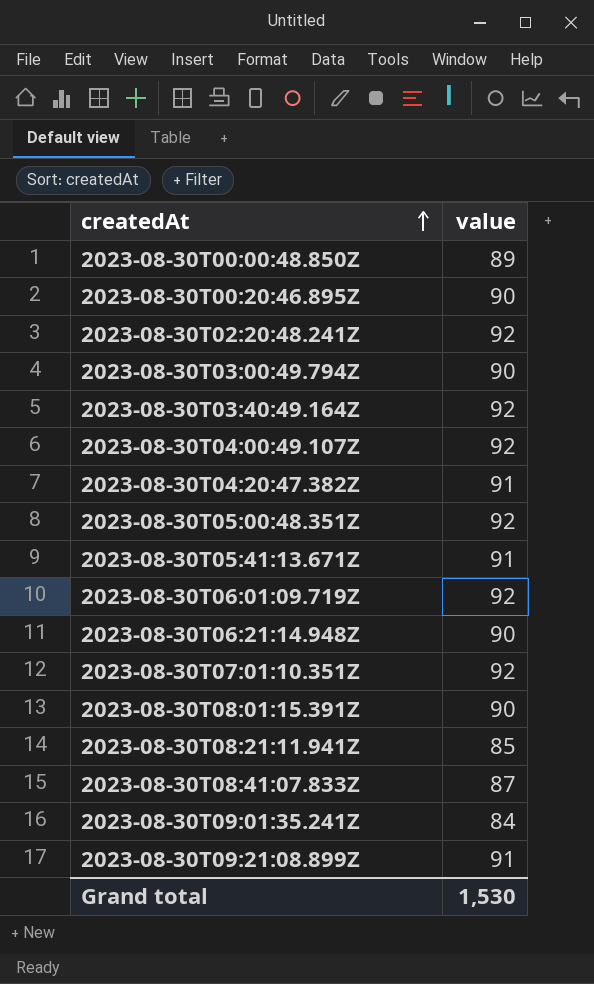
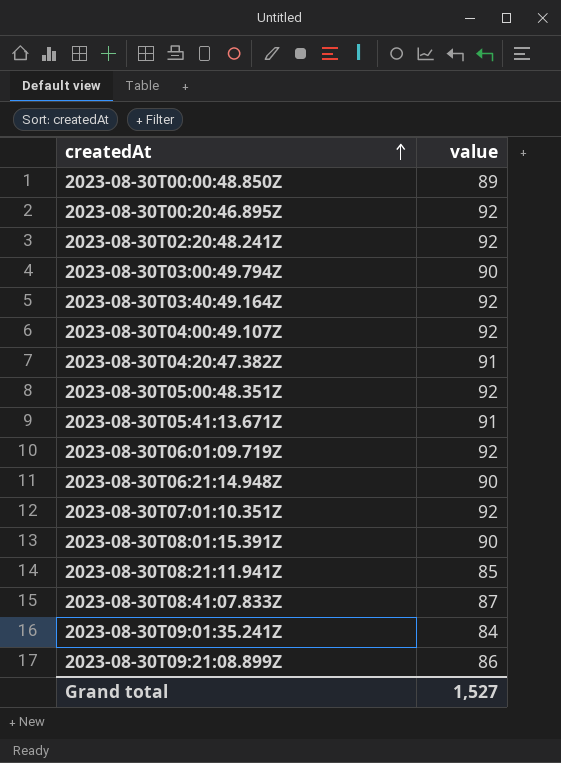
2023-08-30T00:20:46.895Z | value: 90 -> 92
2023-08-30T09:21:08.899Z | value: 91 -> 86
Grand total | value: 1,530 -> 1,527

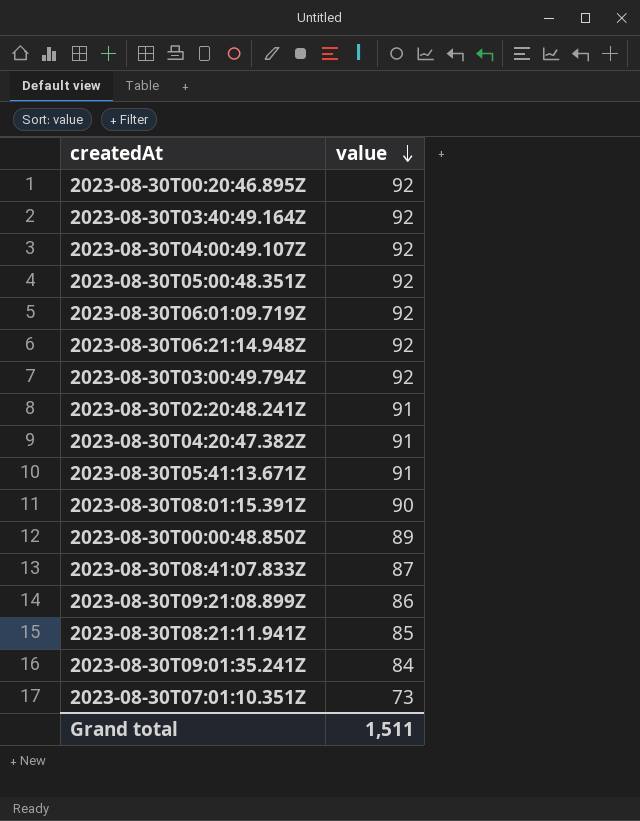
row order: createdAt ascending -> value descending
2023-08-30T06:21:14.948Z | value: 90 -> 92
2023-08-30T03:00:49.794Z | value: 90 -> 92
2023-08-30T02:20:48.241Z | value: 92 -> 91
2023-08-30T07:01:10.351Z | value: 92 -> 73
Grand total | value: 1,527 -> 1,511

